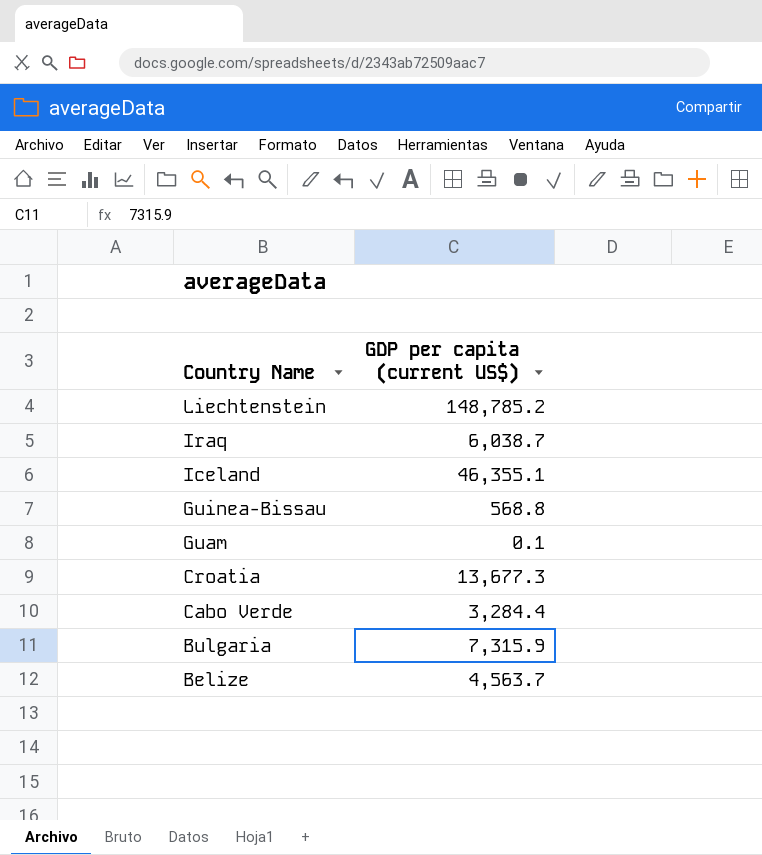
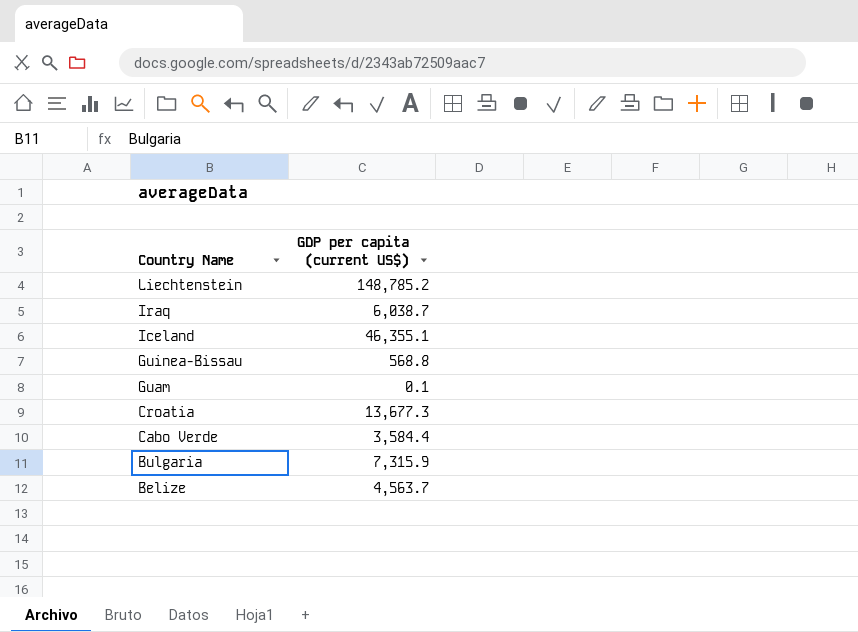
Cabo Verde | GDP per capita (current US$): 3,284.4 -> 3,584.4

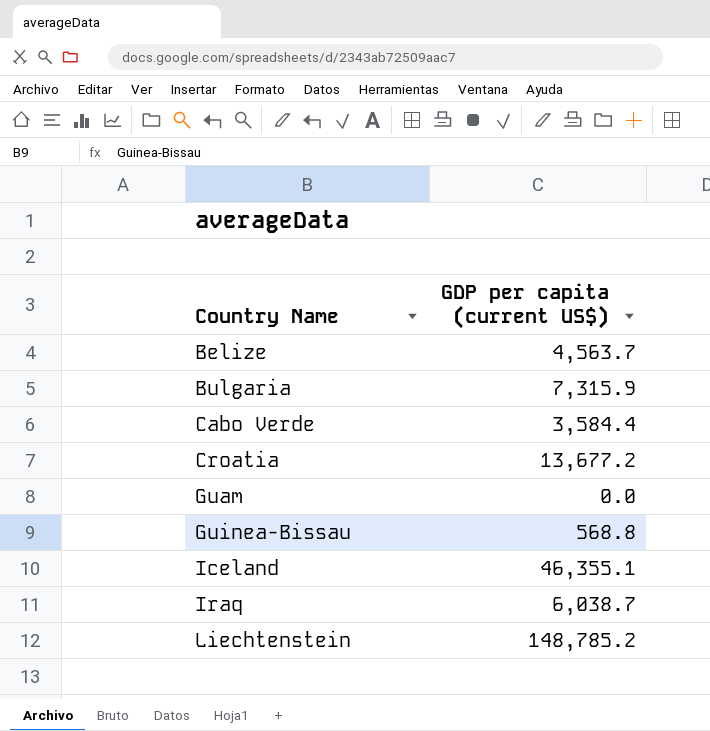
row order: Country Name descending -> Country Name ascending
Croatia | GDP per capita (current US$): 13,677.3 -> 13,677.2
Guam | GDP per capita (current US$): 0.1 -> 0.0

